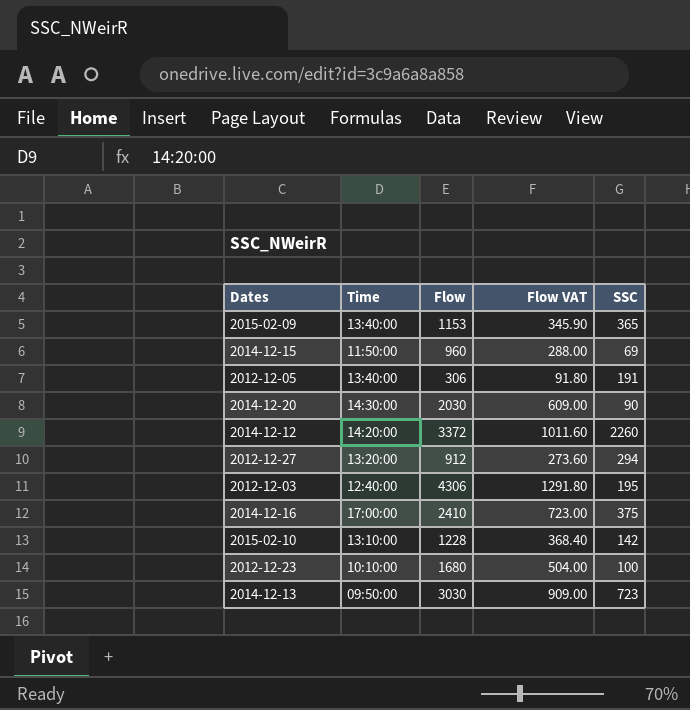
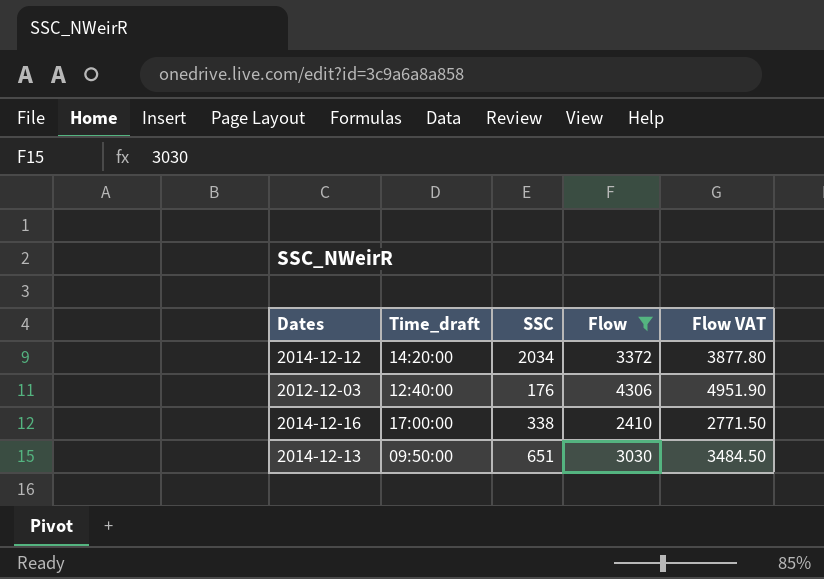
filter: none -> Flow >= 2410
column name: Time -> Time_draft
column SSC | position: 5 -> 3
column Flow VAT | formula: [Flow] * 0.3 -> [Flow] * 1.15
2014-12-12 | SSC: 2260 -> 2034
2012-12-03 | SSC: 195 -> 176
2014-12-16 | SSC: 375 -> 338
2014-12-13 | SSC: 723 -> 651

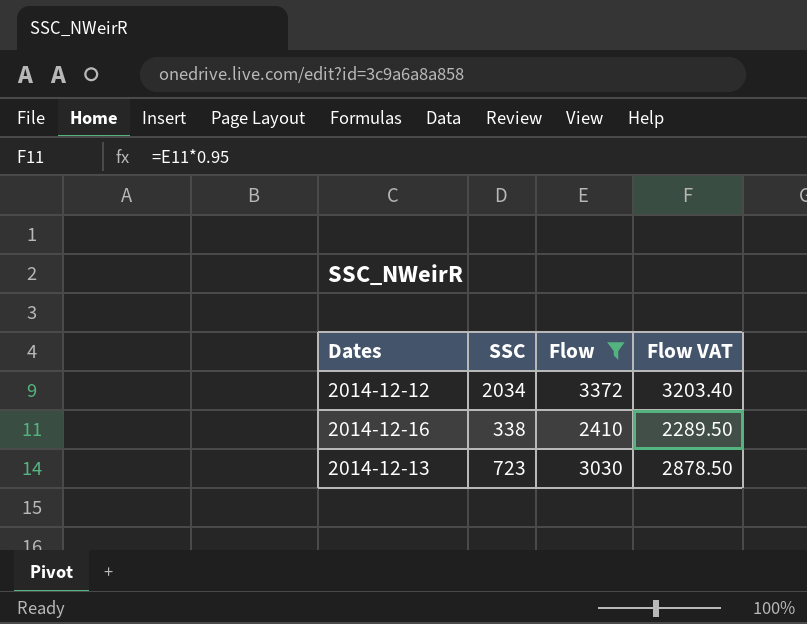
column Time_draft | position: 2 -> none
column Flow VAT | formula: [Flow] * 1.15 -> [Flow] * 0.95
row 2012-12-03: 12:40:00 | 176 | 4306 | 4951.90 -> none
2014-12-13 | SSC: 651 -> 723

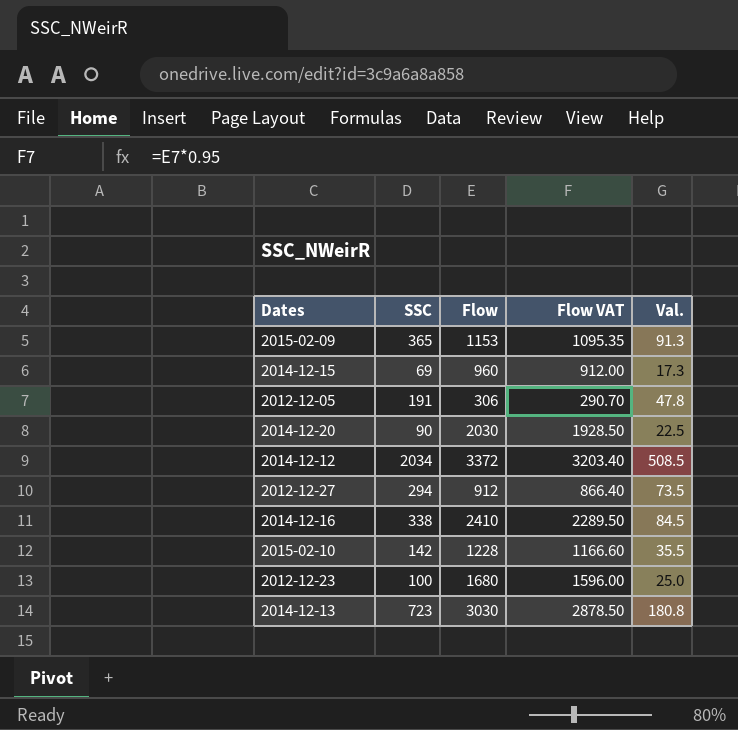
filter: Flow >= 2410 -> none
column Val. | formula: none -> [SSC] * 0.25

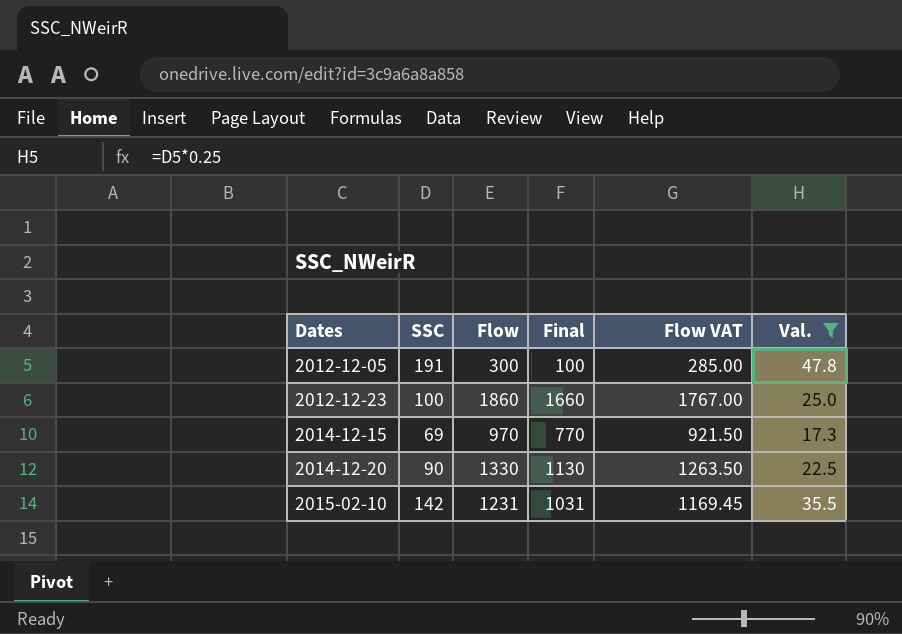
filter: none -> Val. <= 47.8
row order: none -> Dates ascending
column Final | formula: none -> [Flow] - 200
2012-12-05 | Flow: 306 -> 300
2012-12-05 | Flow VAT: 290.70 -> 285.00
2012-12-23 | Flow: 1680 -> 1860
2012-12-23 | Flow VAT: 1596.00 -> 1767.00
2014-12-15 | Flow: 960 -> 970
2014-12-15 | Flow VAT: 912.00 -> 921.50
2014-12-20 | Flow: 2030 -> 1330
2014-12-20 | Flow VAT: 1928.50 -> 1263.50
2015-02-10 | Flow: 1228 -> 1231
2015-02-10 | Flow VAT: 1166.60 -> 1169.45

